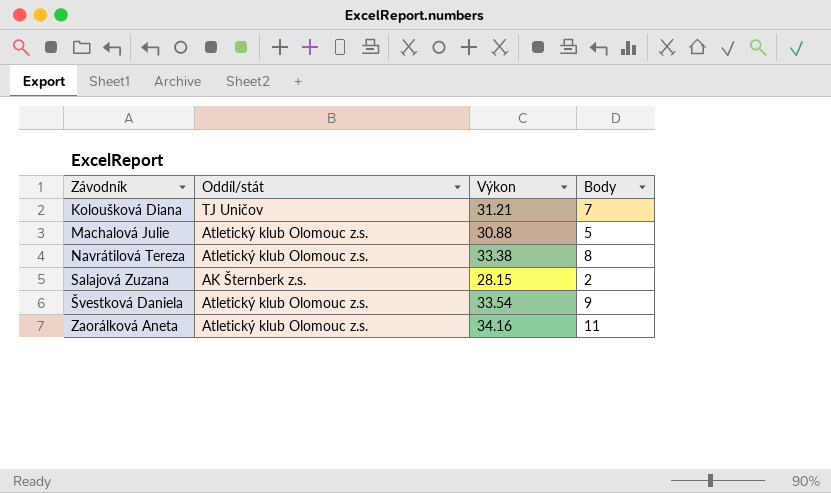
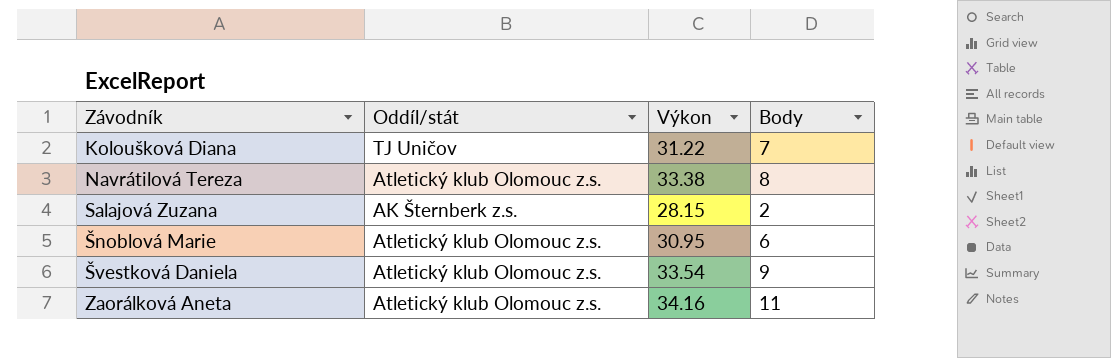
row Machalová Julie: Atletický klub Olomouc z.s. | 30.88 | 5 -> none
Koloušková Diana | Výkon: 31.21 -> 31.22
row Šnoblová Marie: none -> Atletický klub Olomouc z.s. | 30.95 | 6

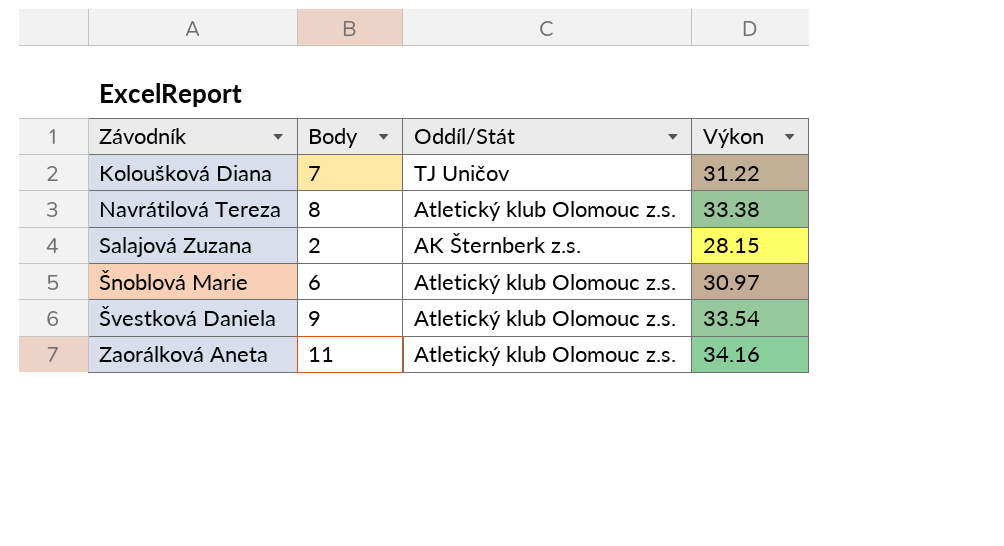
column Body | position: 4 -> 2
column name: Oddíl/stát -> Oddíl/Stát
Šnoblová Marie | Výkon: 30.95 -> 30.97

